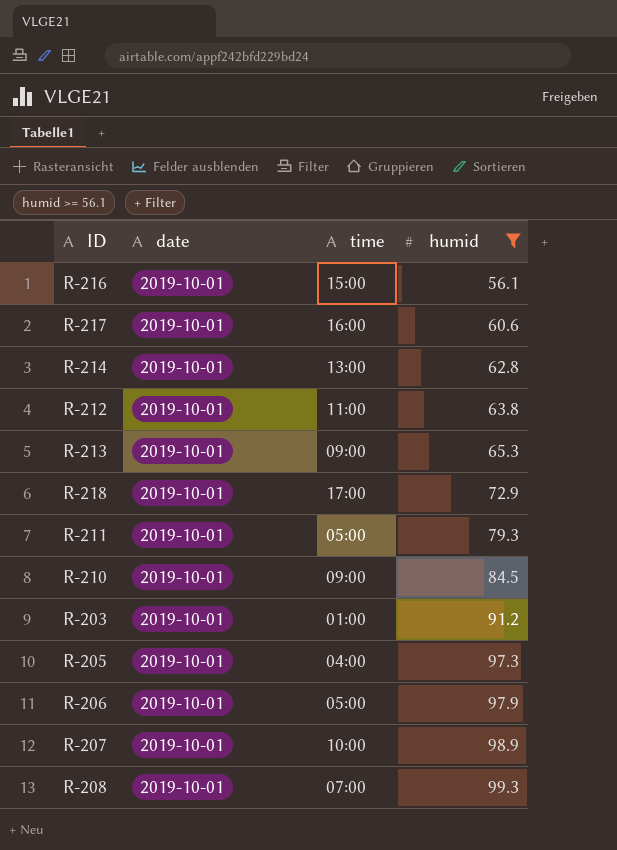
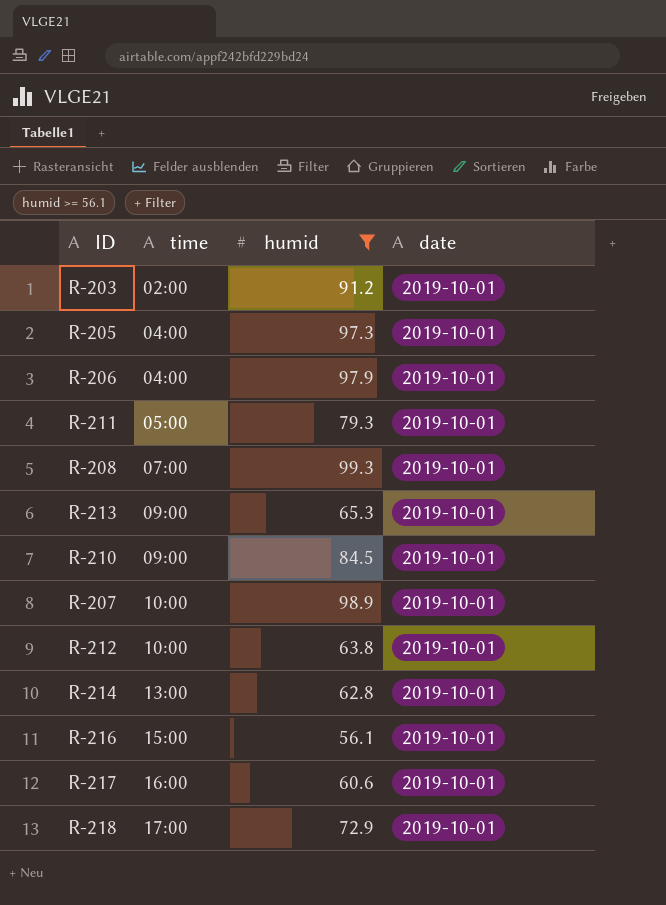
row order: humid ascending -> time ascending
column date | position: 2 -> 4
R-203 | time: 01:00 -> 02:00
R-206 | time: 05:00 -> 04:00
R-212 | time: 11:00 -> 10:00

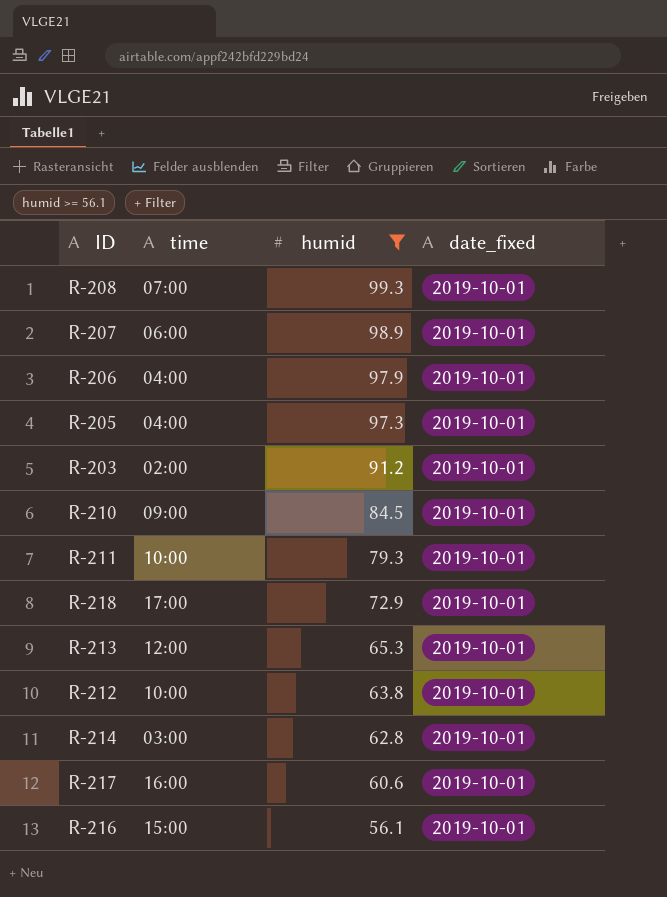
row order: time ascending -> humid descending
column name: date -> date_fixed
R-207 | time: 10:00 -> 06:00
R-211 | time: 05:00 -> 10:00
R-213 | time: 09:00 -> 12:00
R-214 | time: 13:00 -> 03:00

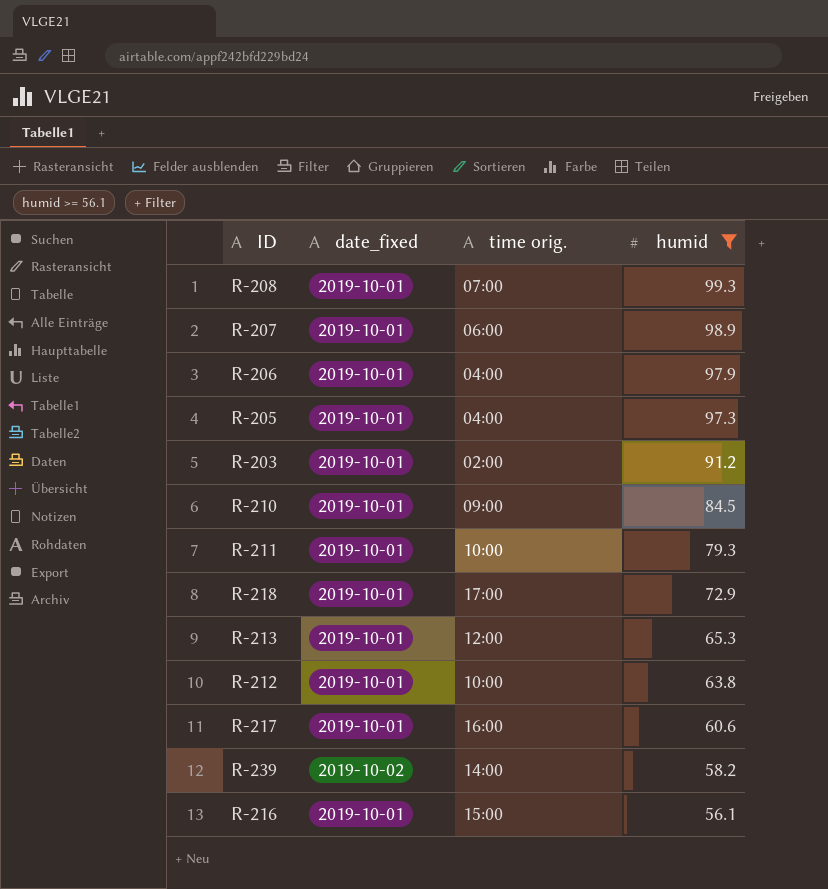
column date_fixed | position: 4 -> 2
column name: time -> time orig.
row R-214: 03:00 | 62.8 | 2019-10-01 -> none
row R-239: none -> 2019-10-02 | 14:00 | 58.2

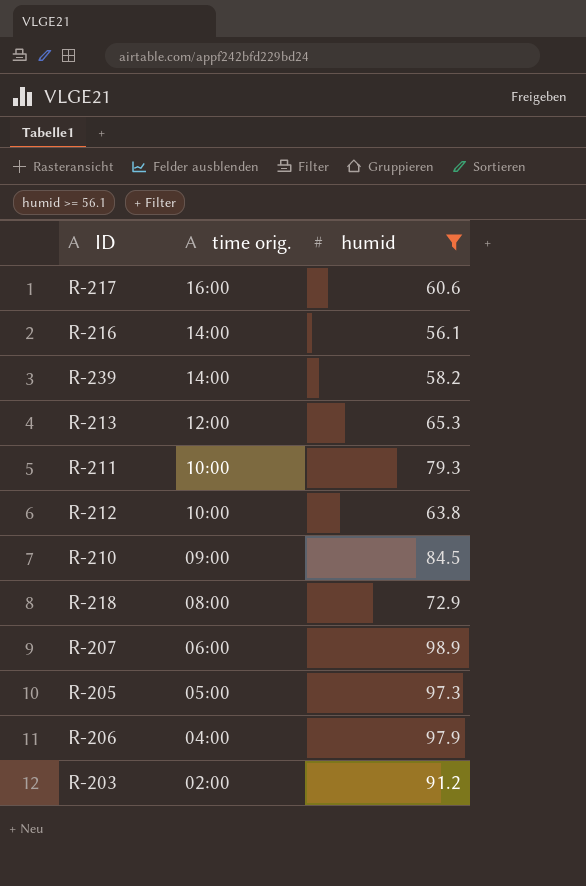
row order: humid descending -> time orig. descending
column date_fixed | position: 2 -> none
row R-208: 2019-10-01 | 07:00 | 99.3 -> none
R-216 | time orig.: 15:00 -> 14:00
R-218 | time orig.: 17:00 -> 08:00
R-205 | time orig.: 04:00 -> 05:00

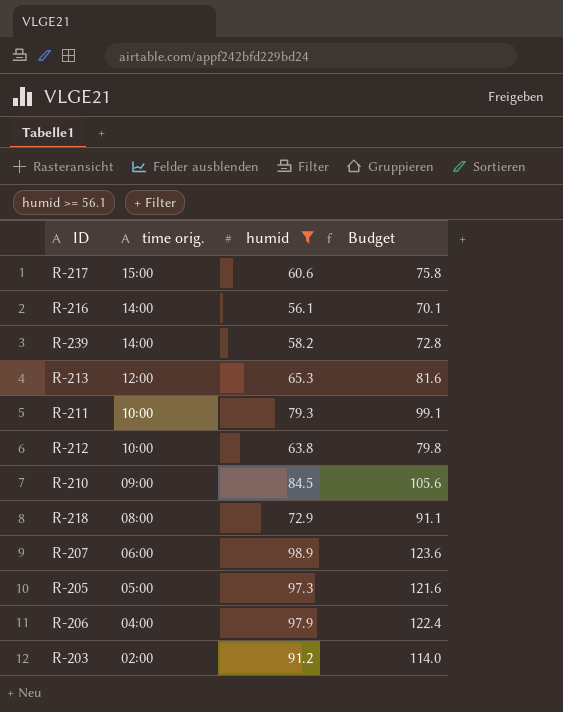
column Budget | formula: none -> [humid] * 1.25
R-217 | time orig.: 16:00 -> 15:00

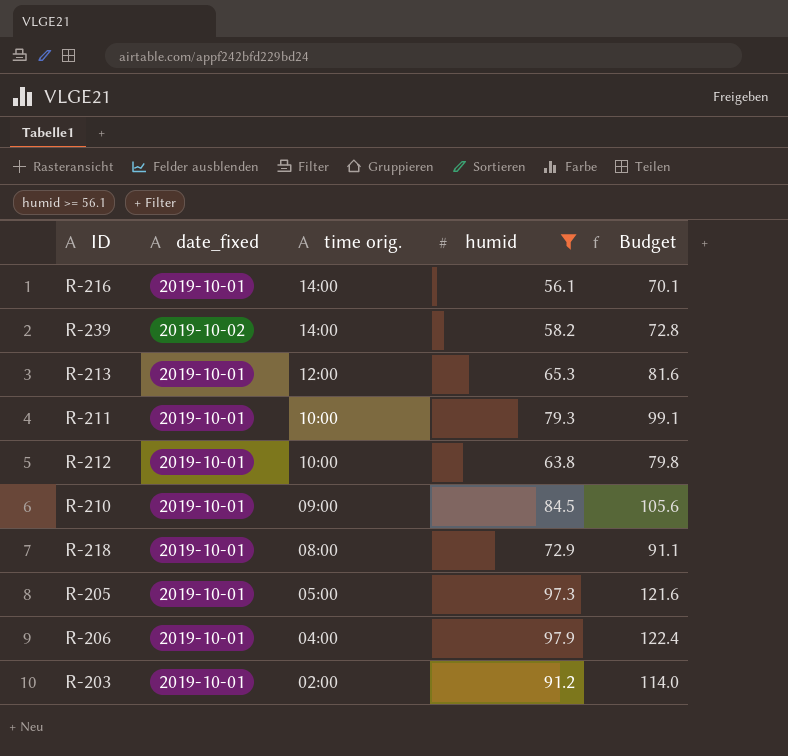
column date_fixed | position: none -> 2
row R-217: 15:00 | 60.6 | 75.8 -> none
row R-207: 06:00 | 98.9 | 123.6 -> none

